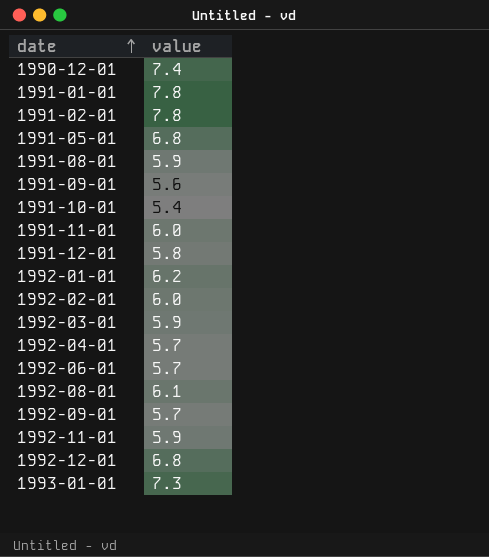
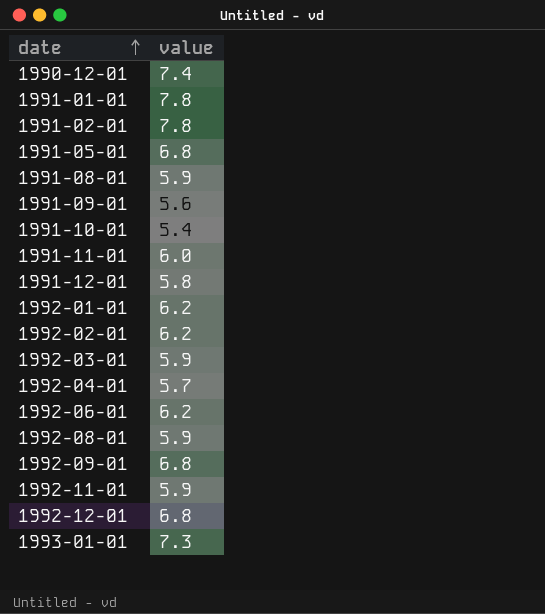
1992-02-01 | value: 6.0 -> 6.2
1992-06-01 | value: 5.7 -> 6.2
1992-08-01 | value: 6.1 -> 5.9
1992-09-01 | value: 5.7 -> 6.8

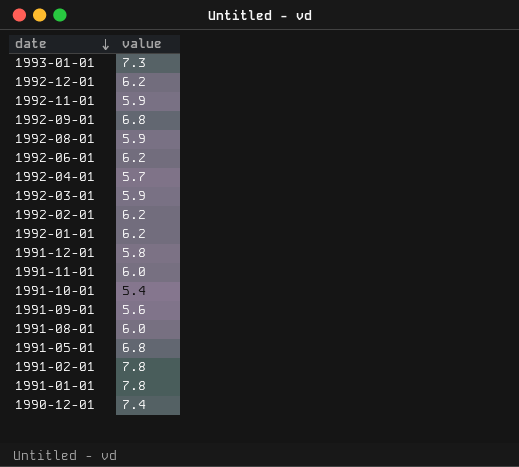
row order: date ascending -> date descending
1992-12-01 | value: 6.8 -> 6.2
1991-08-01 | value: 5.9 -> 6.0

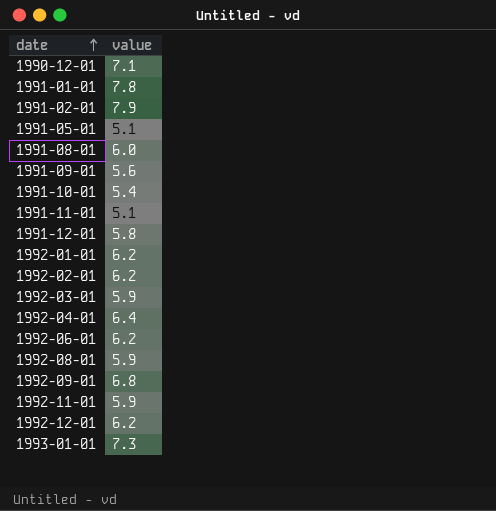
row order: date descending -> date ascending
1990-12-01 | value: 7.4 -> 7.1
1991-02-01 | value: 7.8 -> 7.9
1991-05-01 | value: 6.8 -> 5.1
1991-11-01 | value: 6.0 -> 5.1
1992-04-01 | value: 5.7 -> 6.4

